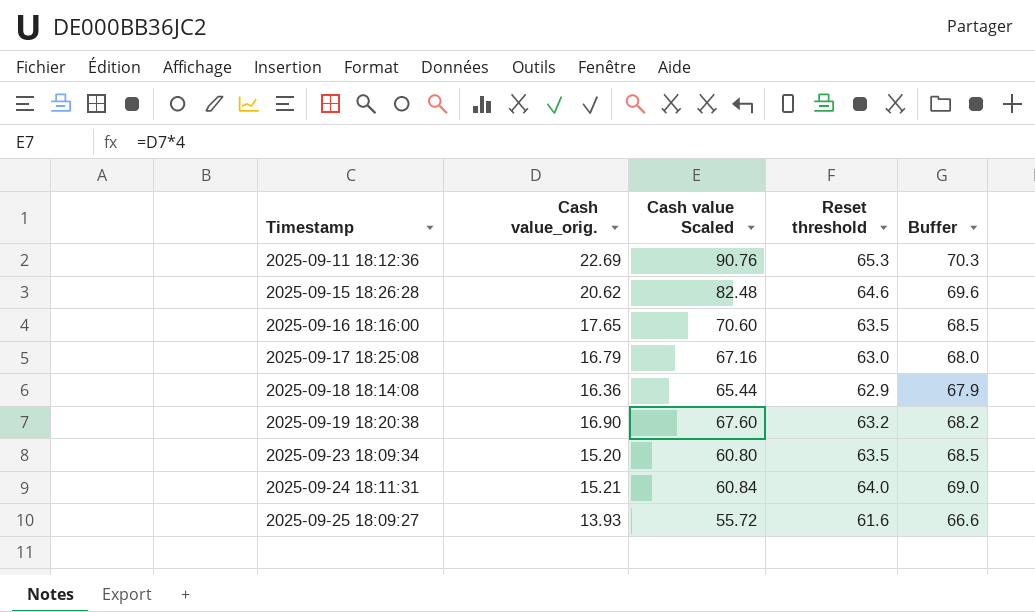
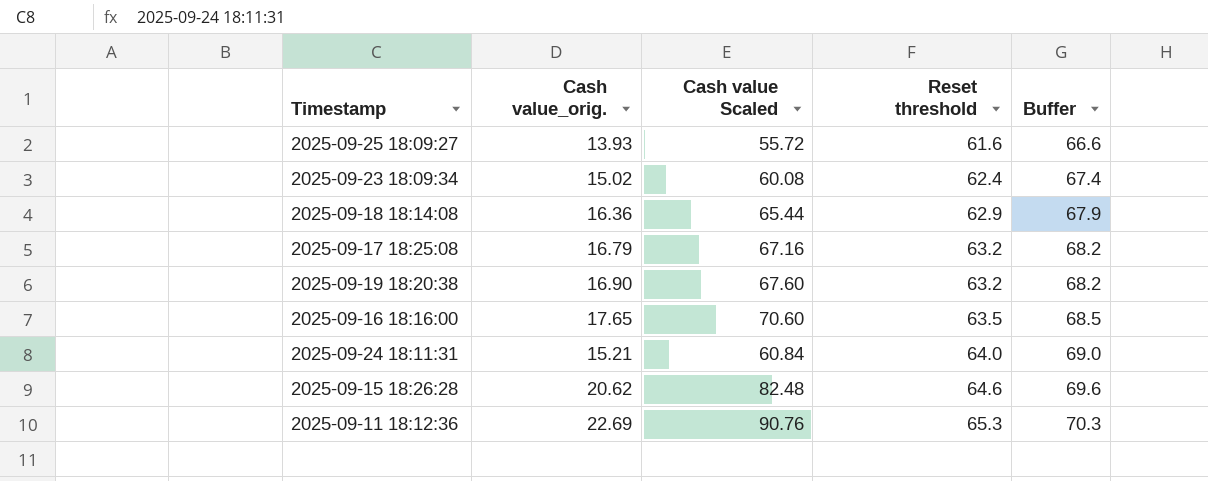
row order: Timestamp ascending -> Reset threshold ascending
2025-09-23 18:09:34 | Cash value_orig.: 15.20 -> 15.02
2025-09-23 18:09:34 | Cash value Scaled: 60.80 -> 60.08
2025-09-23 18:09:34 | Reset threshold: 63.5 -> 62.4
2025-09-23 18:09:34 | Buffer: 68.5 -> 67.4
2025-09-17 18:25:08 | Reset threshold: 63.0 -> 63.2
2025-09-17 18:25:08 | Buffer: 68.0 -> 68.2

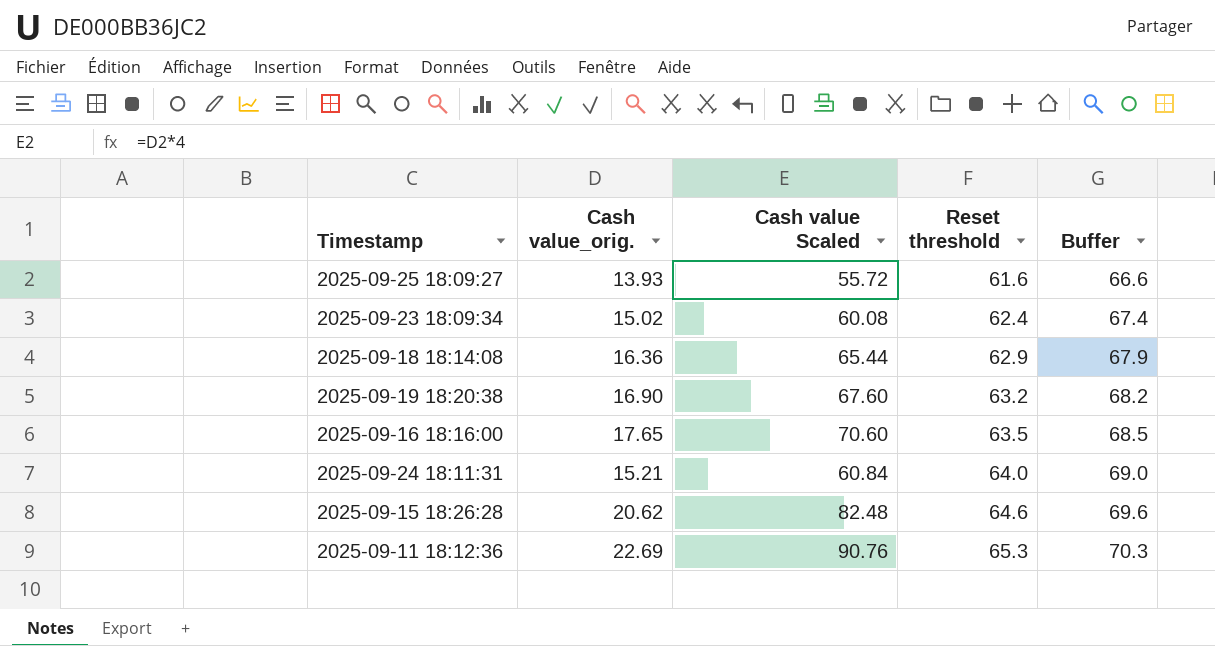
row 2025-09-17 18:25:08: 16.79 | 67.16 | 63.2 | 68.2 -> none

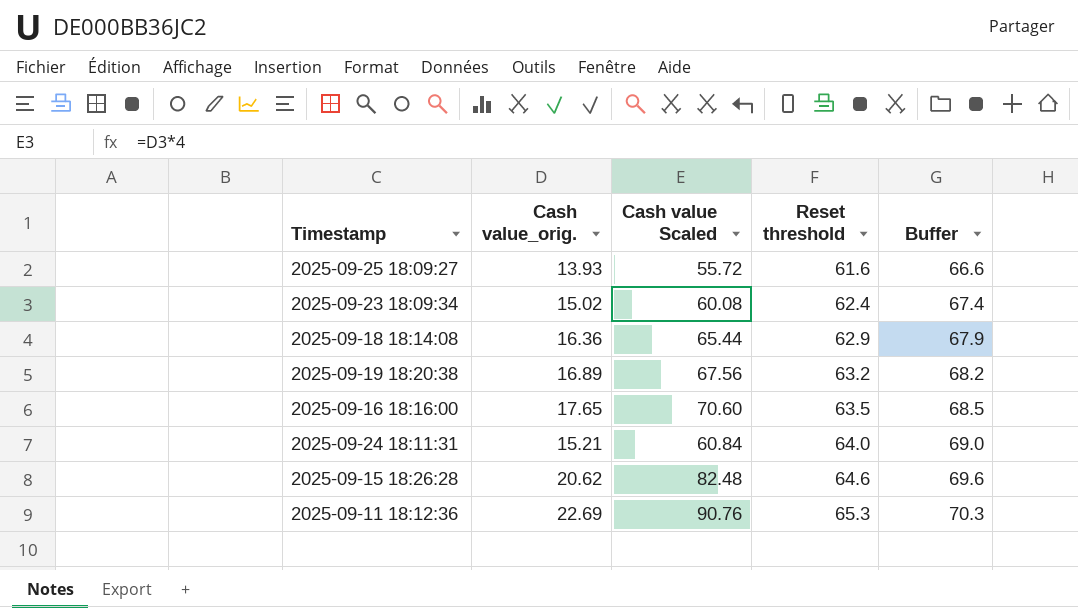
2025-09-19 18:20:38 | Cash value_orig.: 16.90 -> 16.89
2025-09-19 18:20:38 | Cash value Scaled: 67.60 -> 67.56

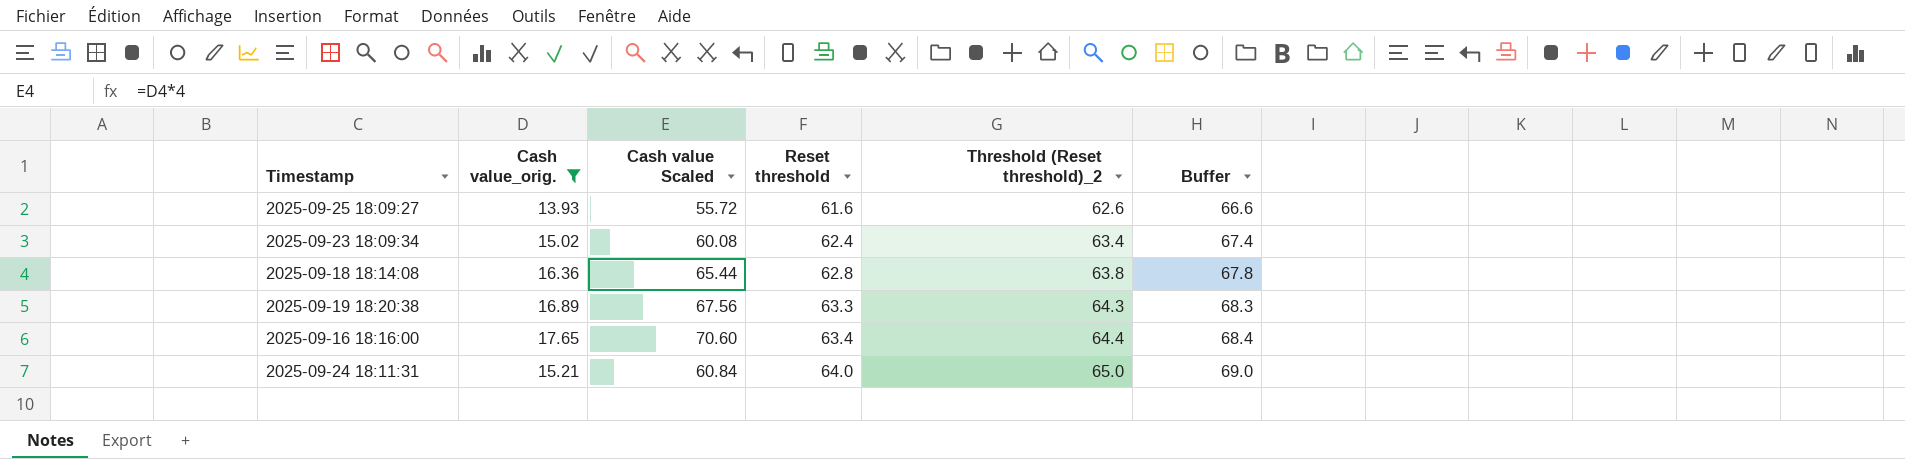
filter: none -> Cash value_orig. <= 17.65
column Threshold (Reset threshold)_2 | formula: none -> [Reset threshold] + 1
2025-09-18 18:14:08 | Reset threshold: 62.9 -> 62.8
2025-09-18 18:14:08 | Buffer: 67.9 -> 67.8
2025-09-19 18:20:38 | Reset threshold: 63.2 -> 63.3
2025-09-19 18:20:38 | Buffer: 68.2 -> 68.3
2025-09-16 18:16:00 | Reset threshold: 63.5 -> 63.4
2025-09-16 18:16:00 | Buffer: 68.5 -> 68.4

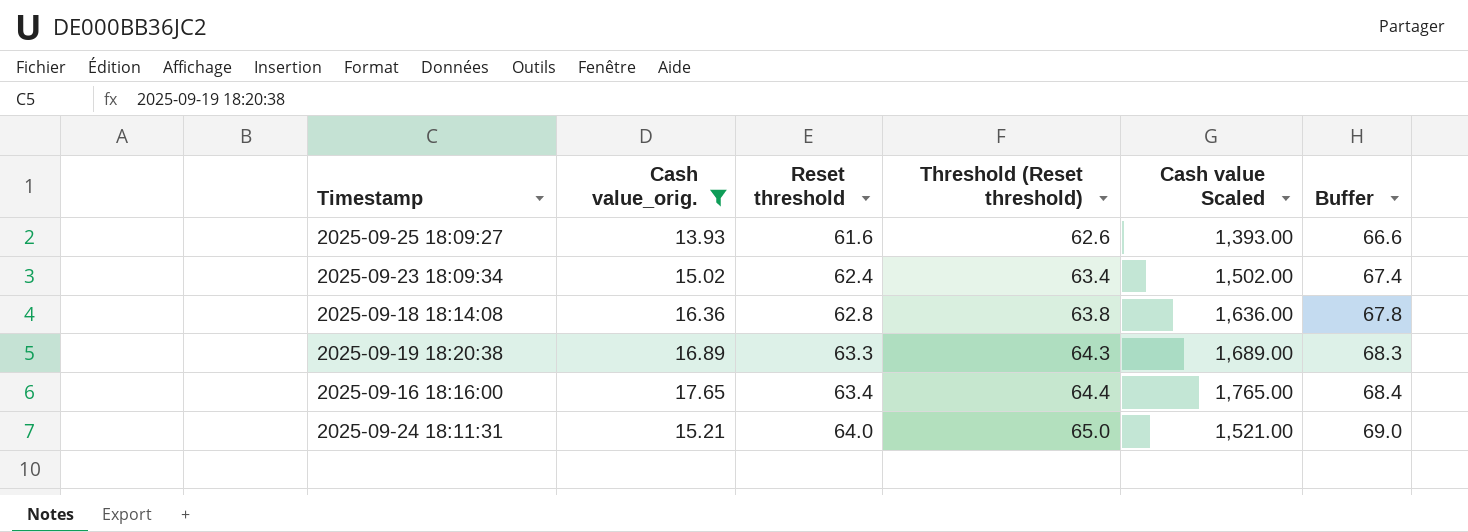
column name: Threshold (Reset threshold)_2 -> Threshold (Reset threshold)
column Cash value Scaled | formula: [Cash value_orig.] * 4 -> [Cash value_orig.] * 100
column Cash value Scaled | position: 3 -> 5

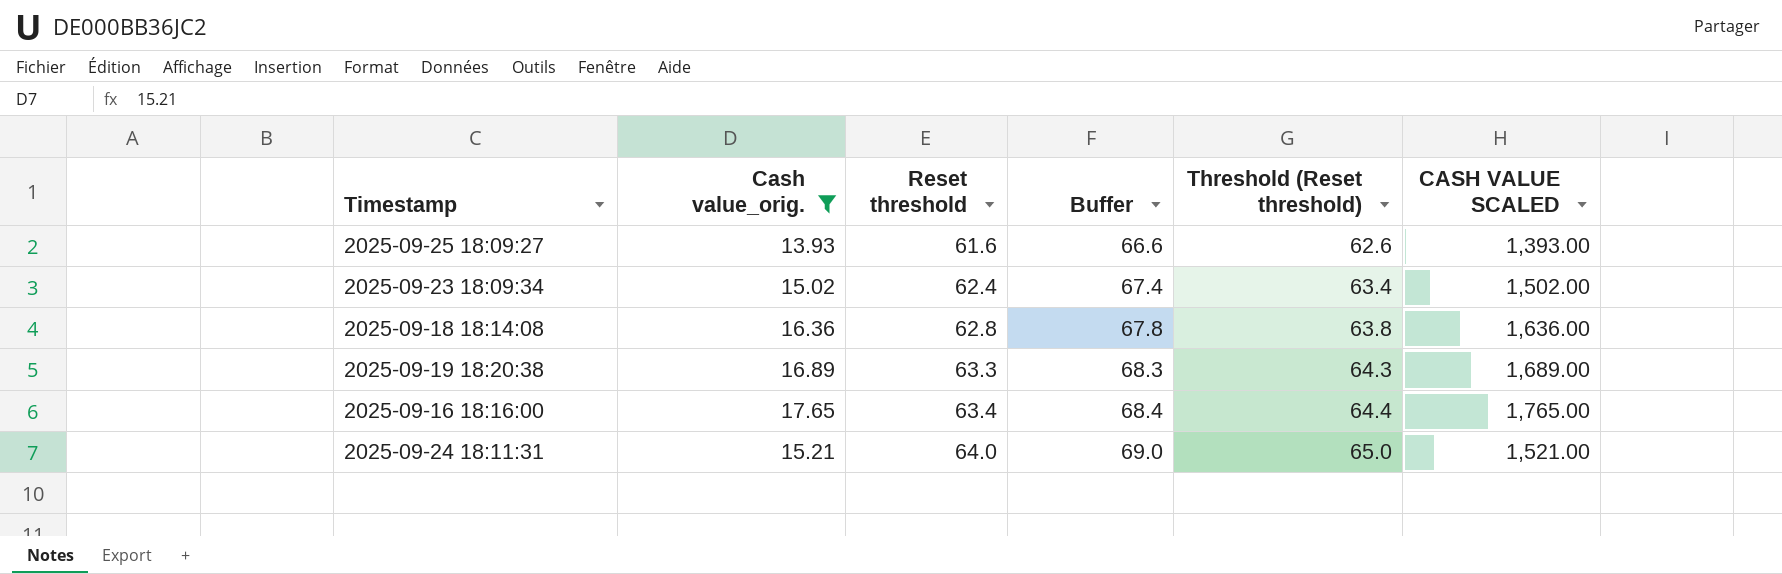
column Buffer | position: 6 -> 4
column name: Cash value Scaled -> CASH VALUE SCALED

